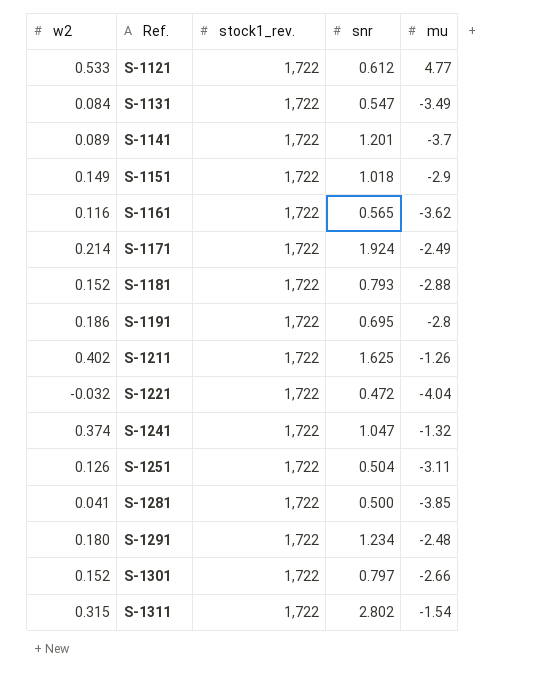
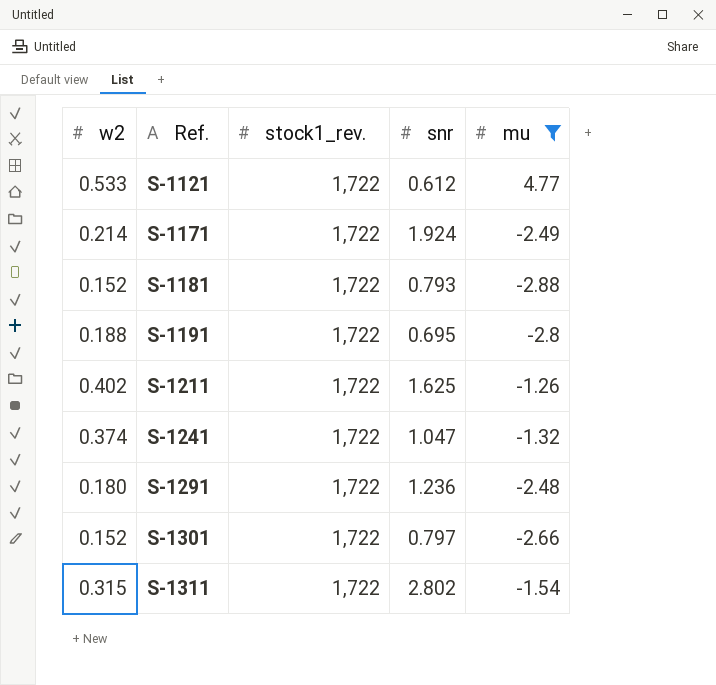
filter: none -> mu >= -2.88
S-1191 | w2: 0.186 -> 0.188
S-1291 | snr: 1.234 -> 1.236

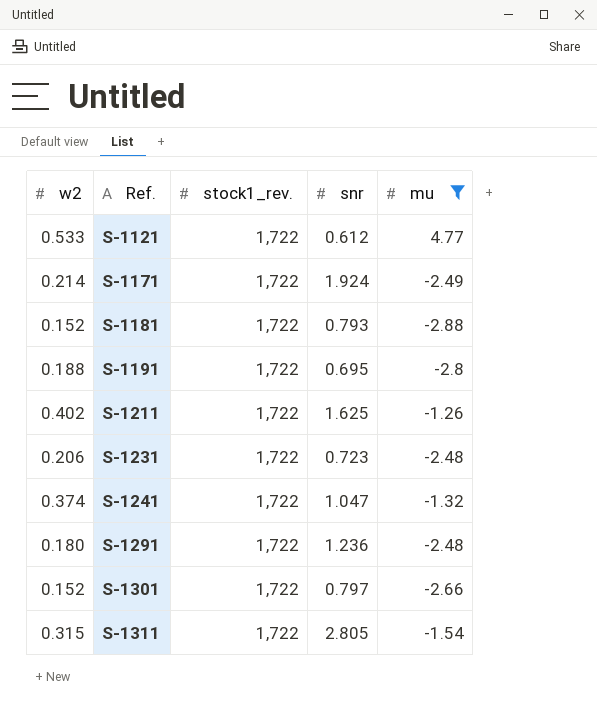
row S-1231: none -> 0.206 | 1,722 | 0.723 | -2.48
S-1311 | snr: 2.802 -> 2.805

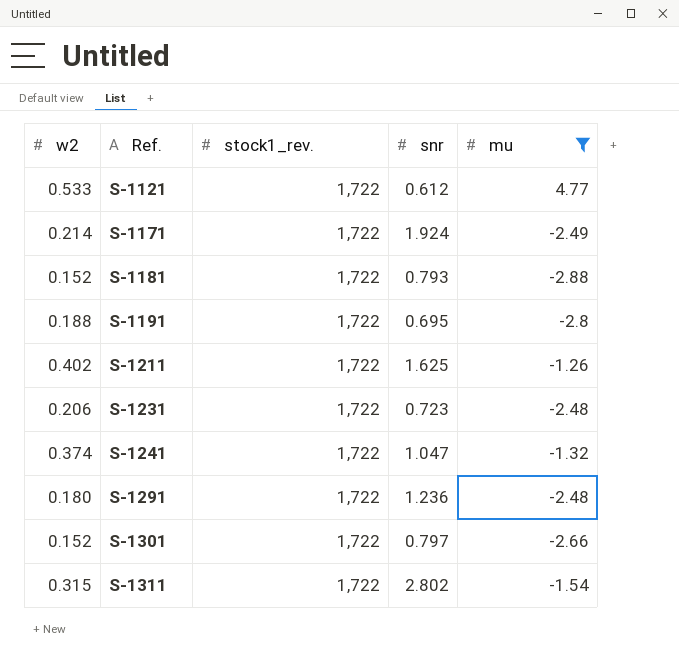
S-1311 | snr: 2.805 -> 2.802

